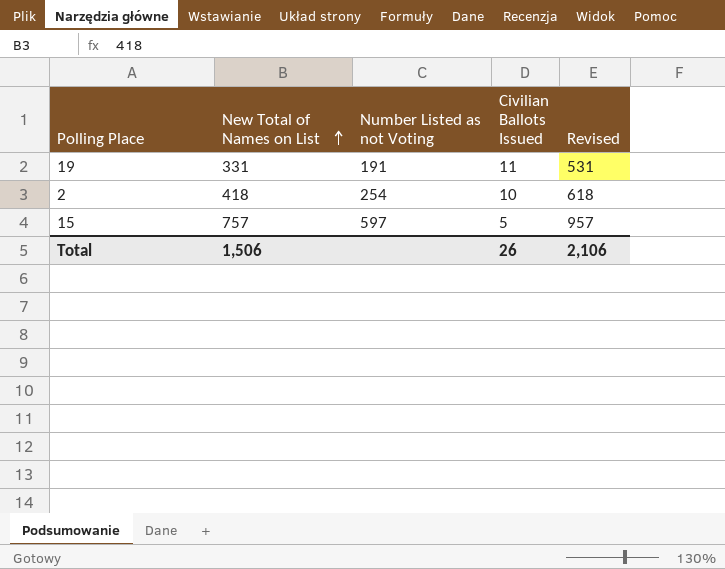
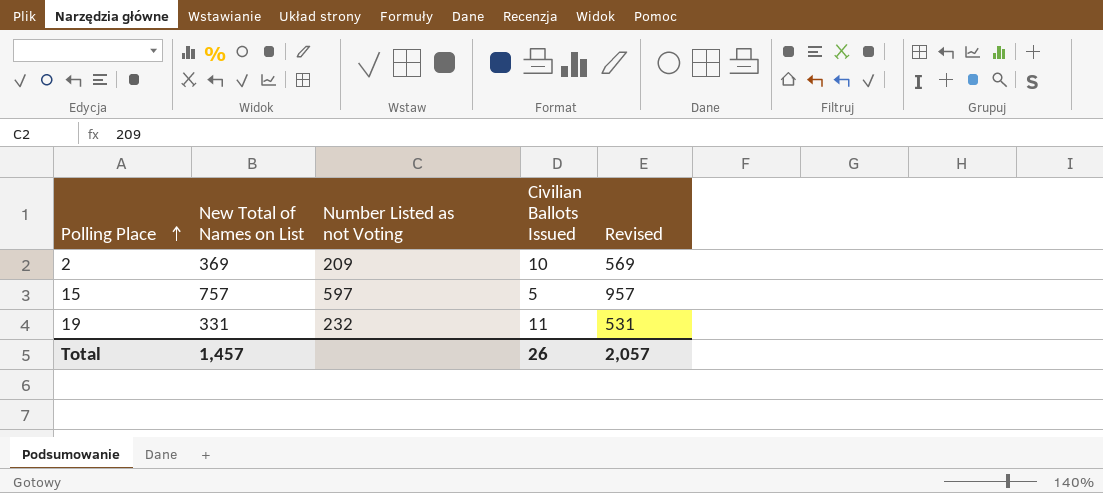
row order: New Total of Names on List ascending -> Polling Place ascending
2 | New Total of Names on List: 418 -> 369
2 | Number Listed as not Voting: 254 -> 209
2 | Revised: 618 -> 569
19 | Number Listed as not Voting: 191 -> 232
Total | New Total of Names on List: 1,506 -> 1,457
Total | Revised: 2,106 -> 2,057

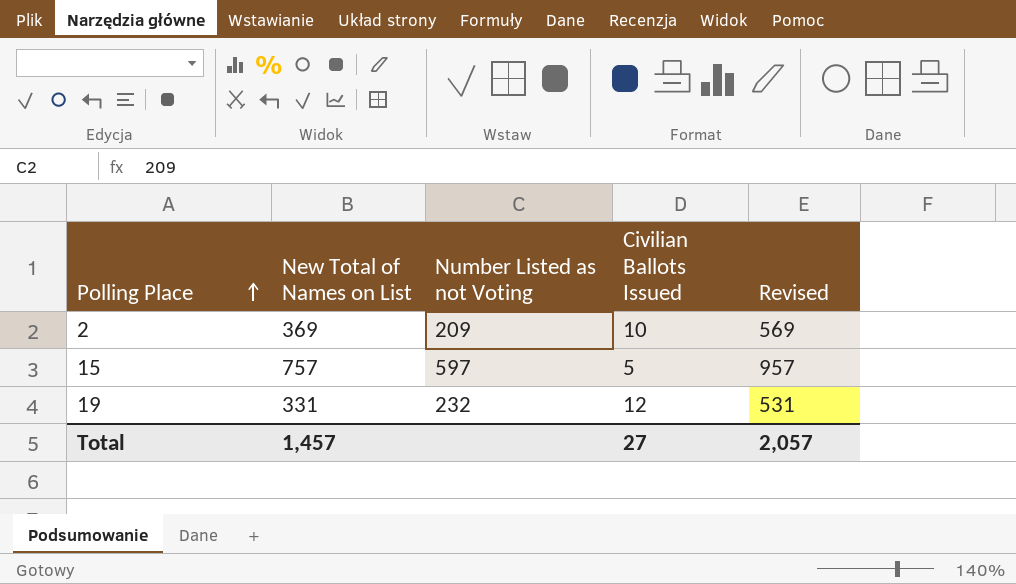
19 | Civilian Ballots Issued: 11 -> 12
Total | Civilian Ballots Issued: 26 -> 27

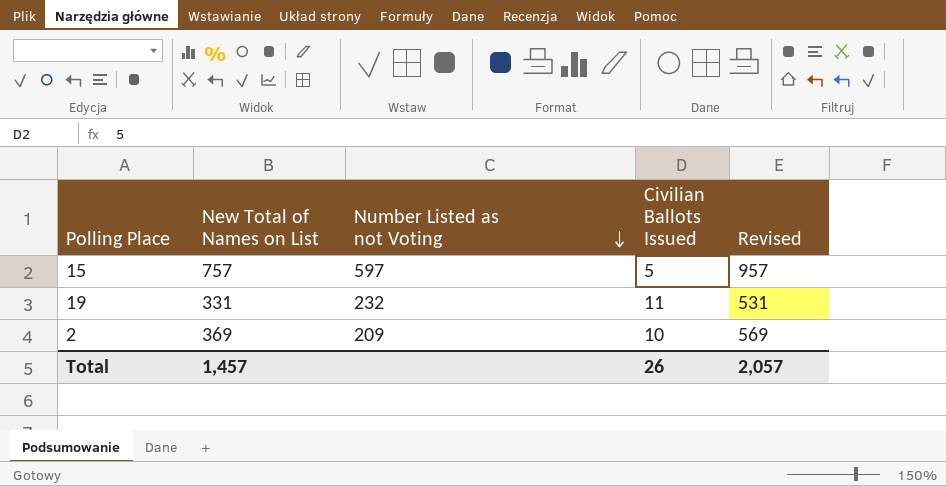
row order: Polling Place ascending -> Number Listed as not Voting descending
19 | Civilian Ballots Issued: 12 -> 11
Total | Civilian Ballots Issued: 27 -> 26

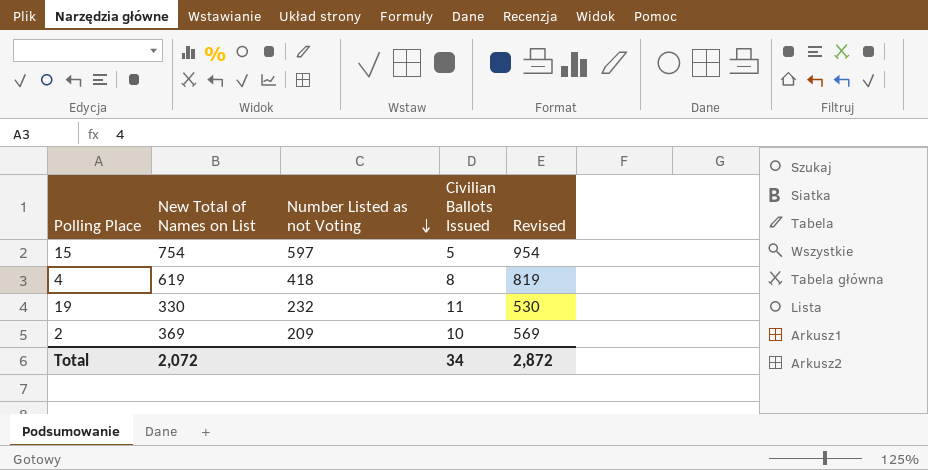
15 | New Total of Names on List: 757 -> 754
15 | Revised: 957 -> 954
row 4: none -> 619 | 418 | 8 | 819
19 | New Total of Names on List: 331 -> 330
19 | Revised: 531 -> 530
Total | New Total of Names on List: 1,457 -> 2,072
Total | Civilian Ballots Issued: 26 -> 34
Total | Revised: 2,057 -> 2,872

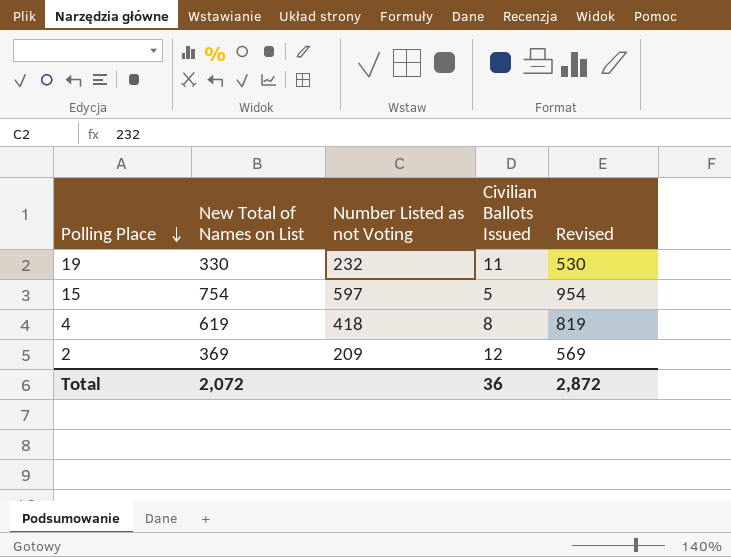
row order: Number Listed as not Voting descending -> Polling Place descending
2 | Civilian Ballots Issued: 10 -> 12
Total | Civilian Ballots Issued: 34 -> 36

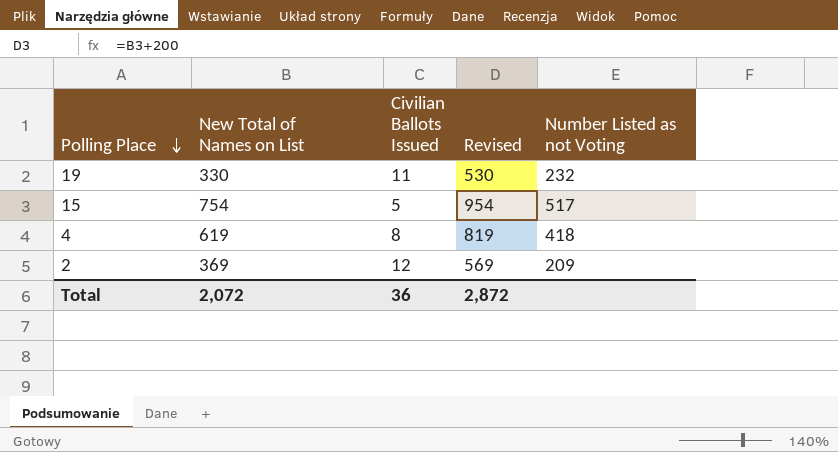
column Number Listed as not Voting | position: 3 -> 5
15 | Number Listed as not Voting: 597 -> 517

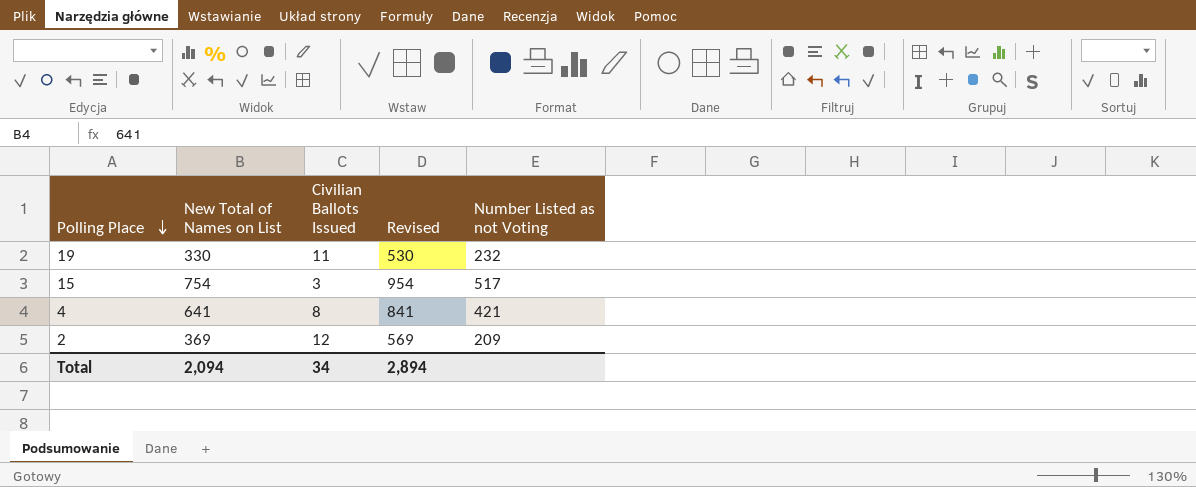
15 | Civilian Ballots Issued: 5 -> 3
4 | New Total of Names on List: 619 -> 641
4 | Revised: 819 -> 841
4 | Number Listed as not Voting: 418 -> 421
Total | New Total of Names on List: 2,072 -> 2,094
Total | Civilian Ballots Issued: 36 -> 34
Total | Revised: 2,872 -> 2,894

